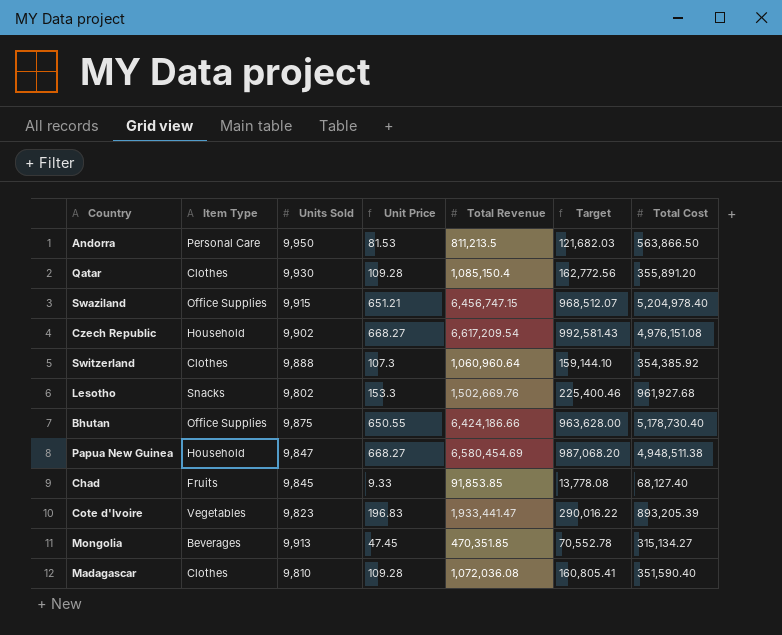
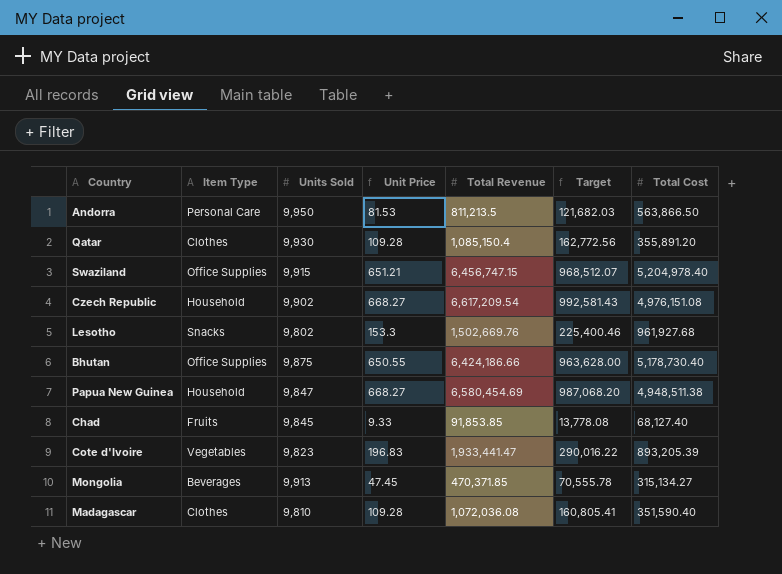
row Switzerland: Clothes | 9,888 | 107.3 | 1,060,960.64 | 159,144.10 | 354,385.92 -> none
Mongolia | Total Revenue: 470,351.85 -> 470,371.85
Mongolia | Target: 70,552.78 -> 70,555.78

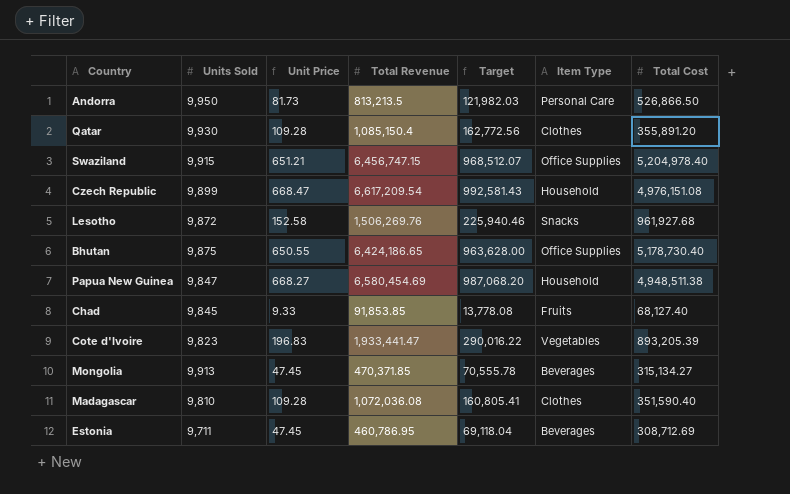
column Item Type | position: 2 -> 6
Andorra | Unit Price: 81.53 -> 81.73
Andorra | Total Revenue: 811,213.5 -> 813,213.5
Andorra | Target: 121,682.03 -> 121,982.03
Andorra | Total Cost: 563,866.50 -> 526,866.50
Czech Republic | Units Sold: 9,902 -> 9,899
Czech Republic | Unit Price: 668.27 -> 668.47
Lesotho | Units Sold: 9,802 -> 9,872
Lesotho | Unit Price: 153.3 -> 152.58
Lesotho | Total Revenue: 1,502,669.76 -> 1,506,269.76
Lesotho | Target: 225,400.46 -> 225,940.46
Bhutan | Total Revenue: 6,424,186.66 -> 6,424,186.65
row Estonia: none -> 9,711 | 47.45 | 460,786.95 | 69,118.04 | Beverages | 308,712.69

